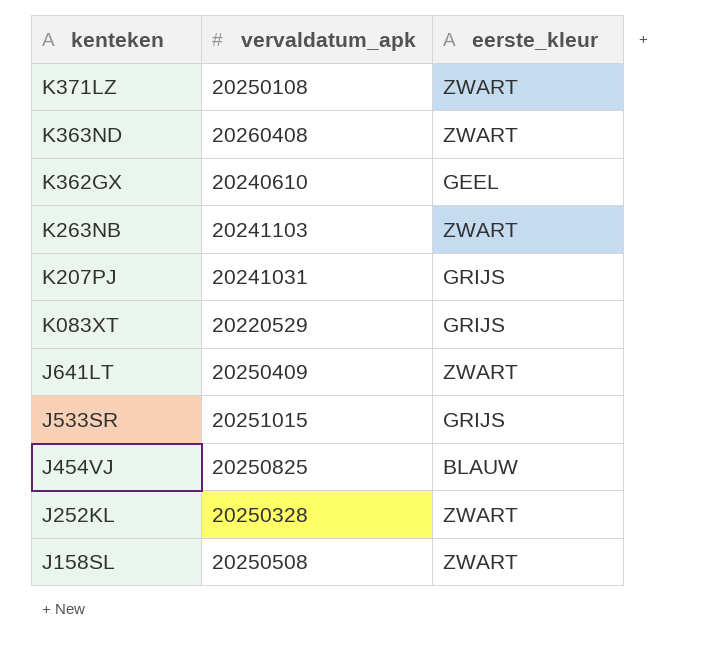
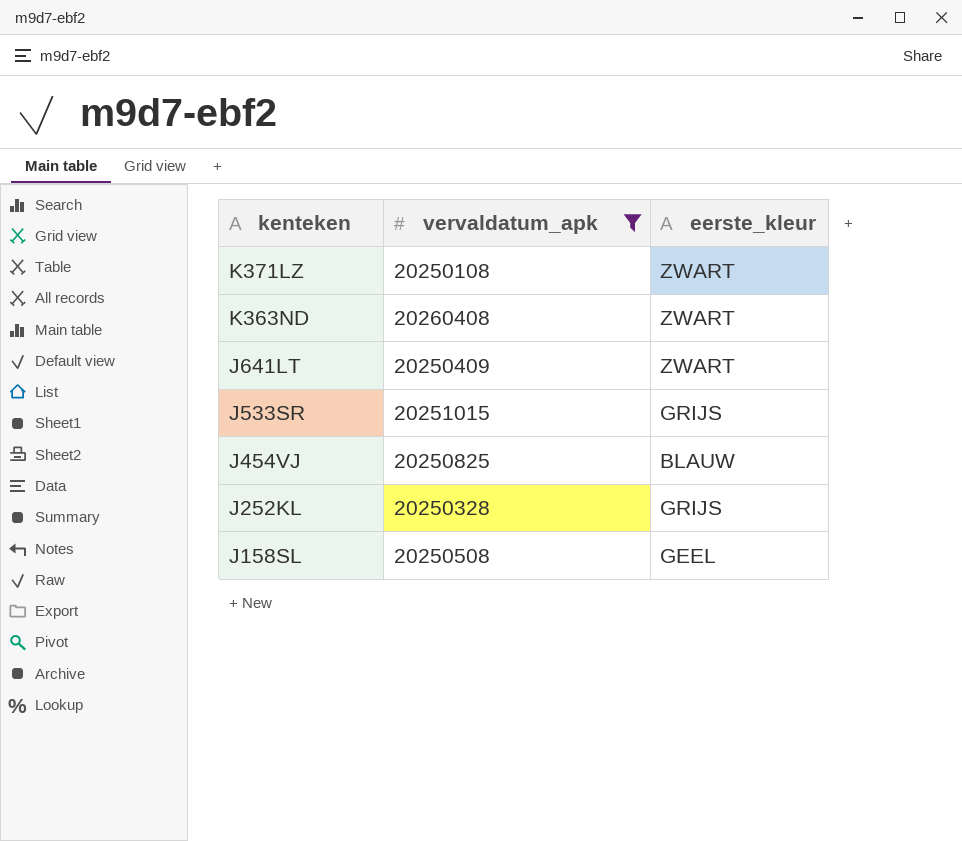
filter: none -> vervaldatum_apk >= 20250108
J252KL | eerste_kleur: ZWART -> GRIJS
J158SL | eerste_kleur: ZWART -> GEEL

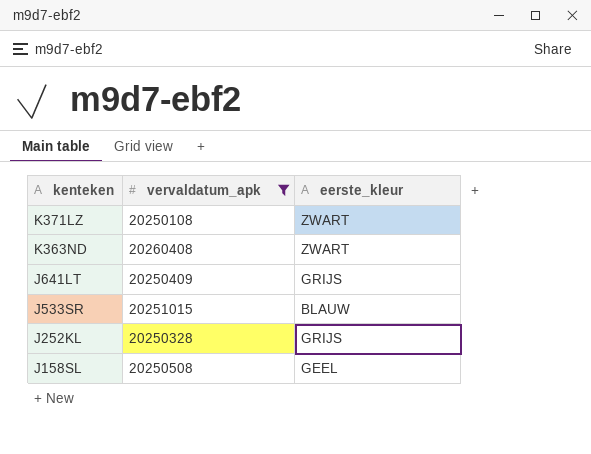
row J454VJ: 20250825 | BLAUW -> none
J641LT | eerste_kleur: ZWART -> GRIJS
J533SR | eerste_kleur: GRIJS -> BLAUW

